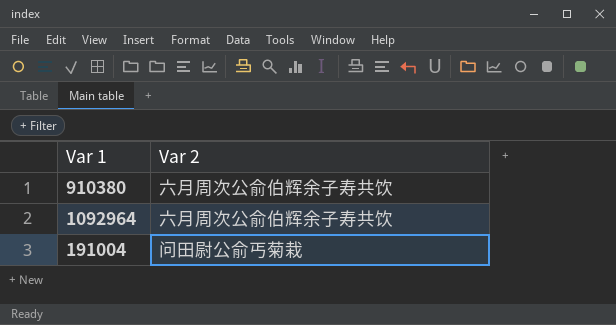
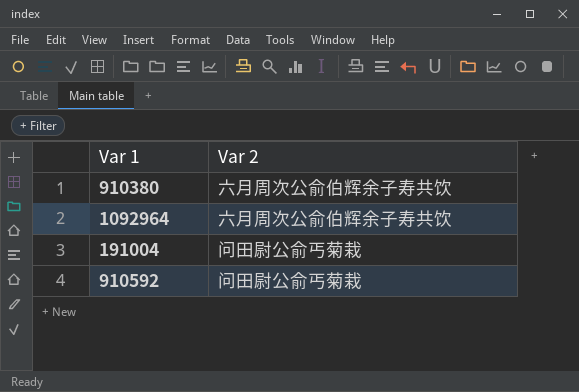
row 910592: none -> 问田尉公俞丐菊栽

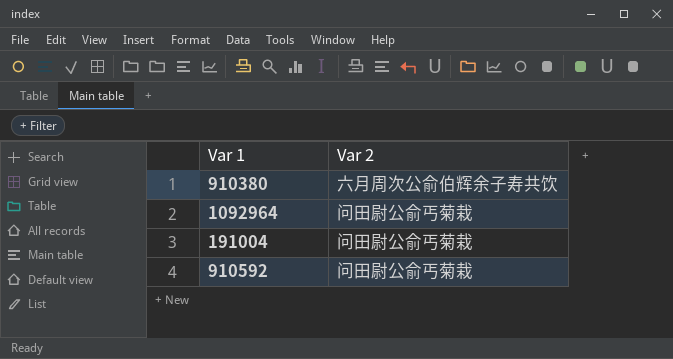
1092964 | Var 2: 六月周次公俞伯辉余子寿共饮 -> 问田尉公俞丐菊栽

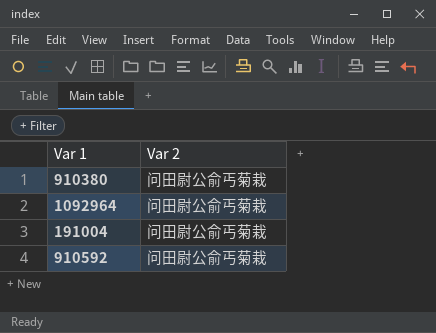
910380 | Var 2: 六月周次公俞伯辉余子寿共饮 -> 问田尉公俞丐菊栽

